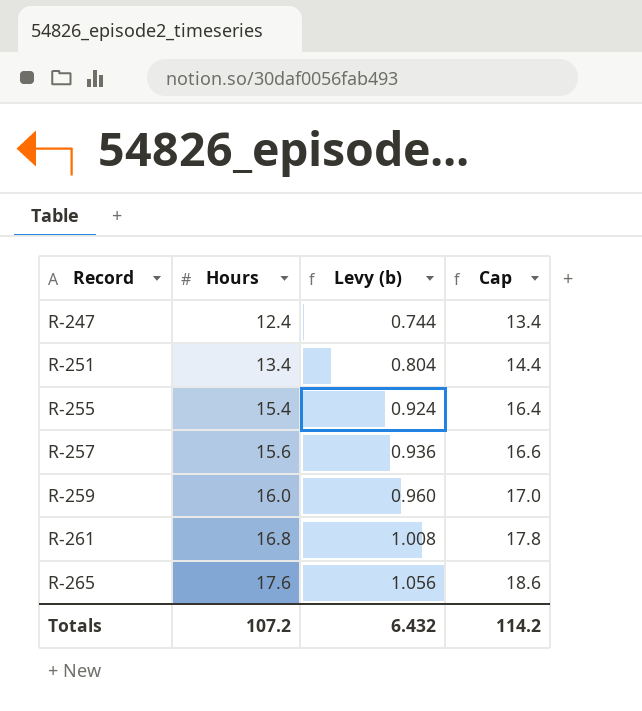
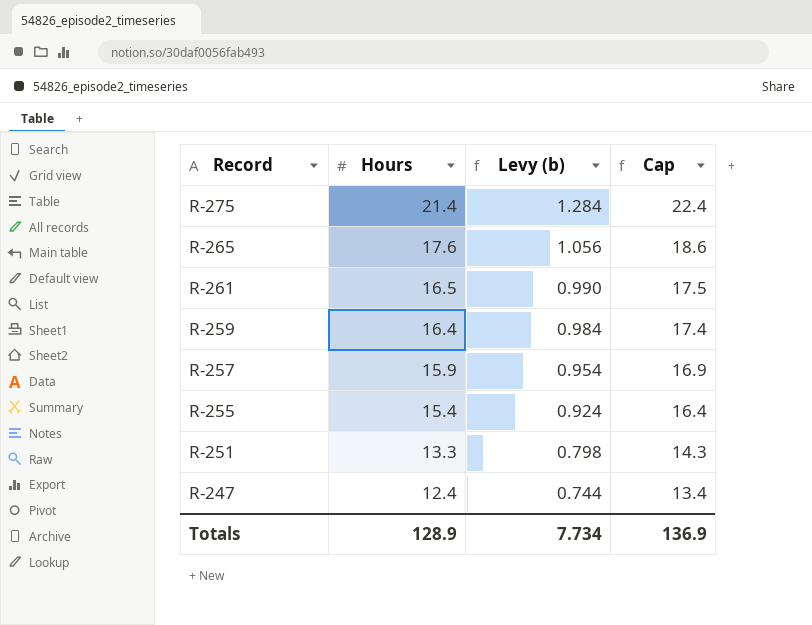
row order: Record ascending -> Record descending
row R-275: none -> 21.4 | 1.284 | 22.4
R-261 | Hours: 16.8 -> 16.5
R-261 | Levy (b): 1.008 -> 0.990
R-261 | Cap: 17.8 -> 17.5
R-259 | Hours: 16.0 -> 16.4
R-259 | Levy (b): 0.960 -> 0.984
R-259 | Cap: 17.0 -> 17.4
R-257 | Hours: 15.6 -> 15.9
R-257 | Levy (b): 0.936 -> 0.954
R-257 | Cap: 16.6 -> 16.9
R-251 | Hours: 13.4 -> 13.3
R-251 | Levy (b): 0.804 -> 0.798
R-251 | Cap: 14.4 -> 14.3
Totals | Hours: 107.2 -> 128.9
Totals | Levy (b): 6.432 -> 7.734
Totals | Cap: 114.2 -> 136.9

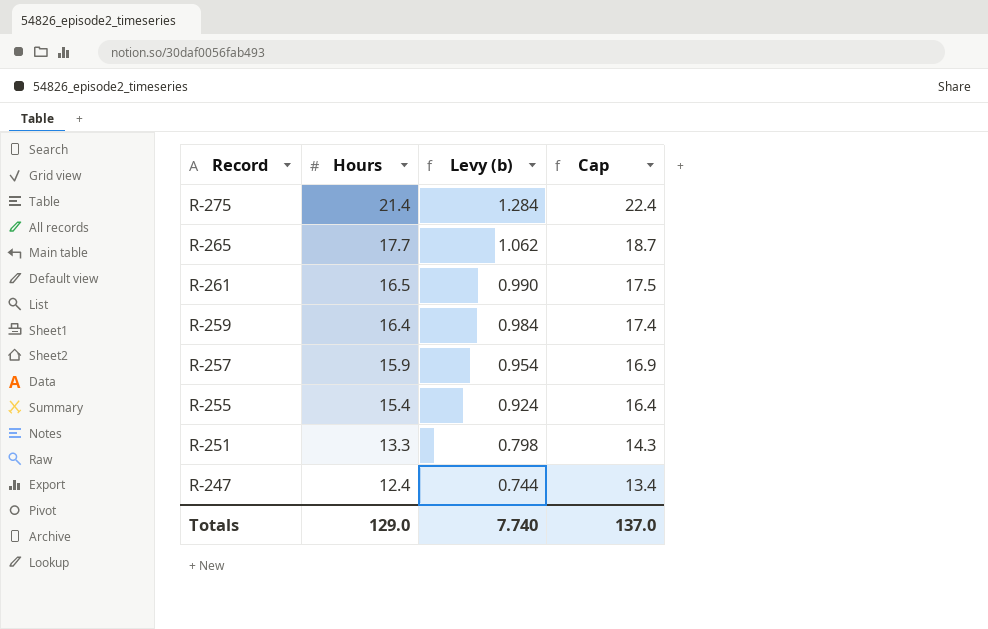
R-265 | Hours: 17.6 -> 17.7
R-265 | Levy (b): 1.056 -> 1.062
R-265 | Cap: 18.6 -> 18.7
Totals | Hours: 128.9 -> 129.0
Totals | Levy (b): 7.734 -> 7.740
Totals | Cap: 136.9 -> 137.0

